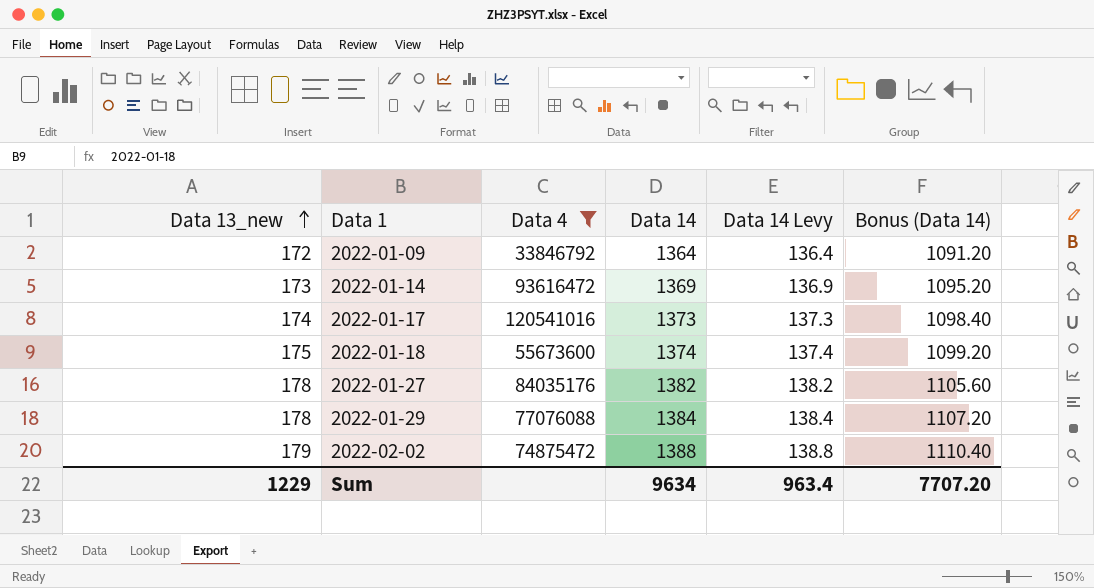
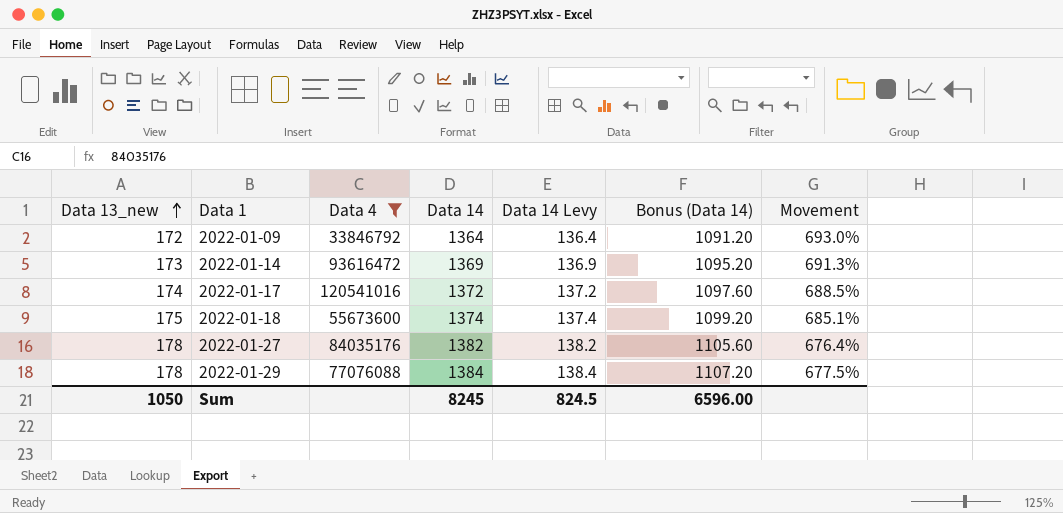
column Movement | formula: none -> ([Data 14] - [Data 13_new]) / [Data 13_new]
row 2022-02-02: 179 | 74875472 | 1388 | 138.8 | 1110.40 -> none
2022-01-17 | Data 14: 1373 -> 1372
2022-01-17 | Data 14 Levy: 137.3 -> 137.2
2022-01-17 | Bonus (Data 14): 1098.40 -> 1097.60
Sum | Data 13_new: 1229 -> 1050
Sum | Data 14: 9634 -> 8245
Sum | Data 14 Levy: 963.4 -> 824.5
Sum | Bonus (Data 14): 7707.20 -> 6596.00

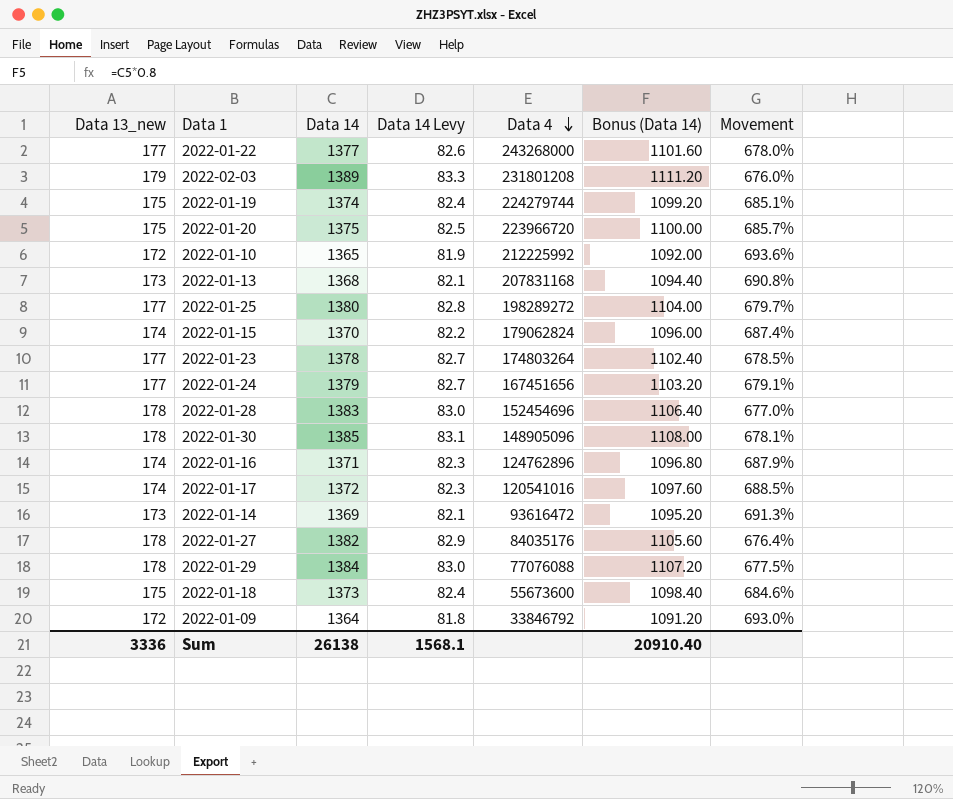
filter: Data 4 <= 120541016 -> none
row order: Data 13_new ascending -> Data 4 descending
column Data 14 Levy | formula: [Data 14] * 0.1 -> [Data 14] * 0.06
column Data 4 | position: 3 -> 5
2022-01-18 | Data 14: 1374 -> 1373
2022-01-18 | Bonus (Data 14): 1099.20 -> 1098.40
2022-01-18 | Movement: 685.1% -> 684.6%
Sum | Data 13_new: 1050 -> 3336
Sum | Data 14: 8245 -> 26138
Sum | Data 14 Levy: 824.5 -> 1568.1
Sum | Bonus (Data 14): 6596.00 -> 20910.40

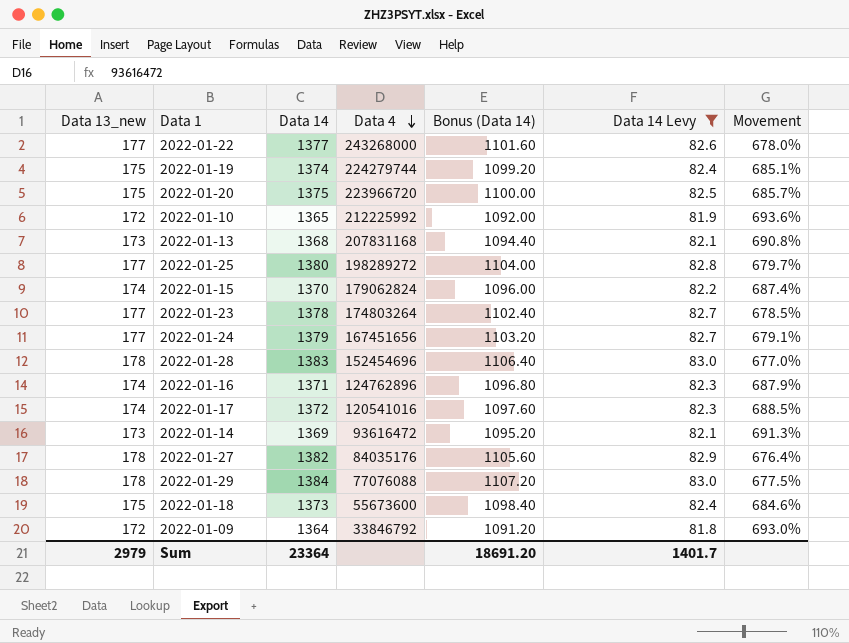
filter: none -> Data 14 Levy <= 83.0
column Data 14 Levy | position: 4 -> 6
Sum | Data 13_new: 3336 -> 2979
Sum | Data 14: 26138 -> 23364
Sum | Bonus (Data 14): 20910.40 -> 18691.20
Sum | Data 14 Levy: 1568.1 -> 1401.7

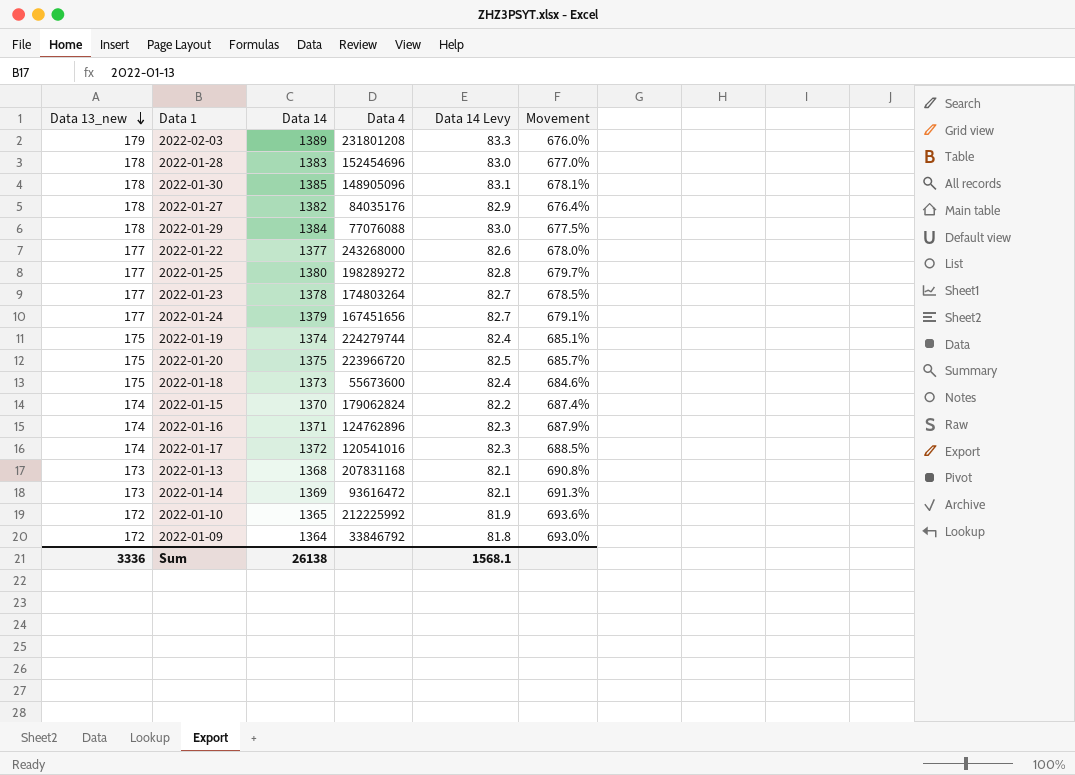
filter: Data 14 Levy <= 83.0 -> none
row order: Data 4 descending -> Data 13_new descending
column Bonus (Data 14) | formula: [Data 14] * 0.8 -> none
Sum | Data 13_new: 2979 -> 3336
Sum | Data 14: 23364 -> 26138
Sum | Data 14 Levy: 1401.7 -> 1568.1

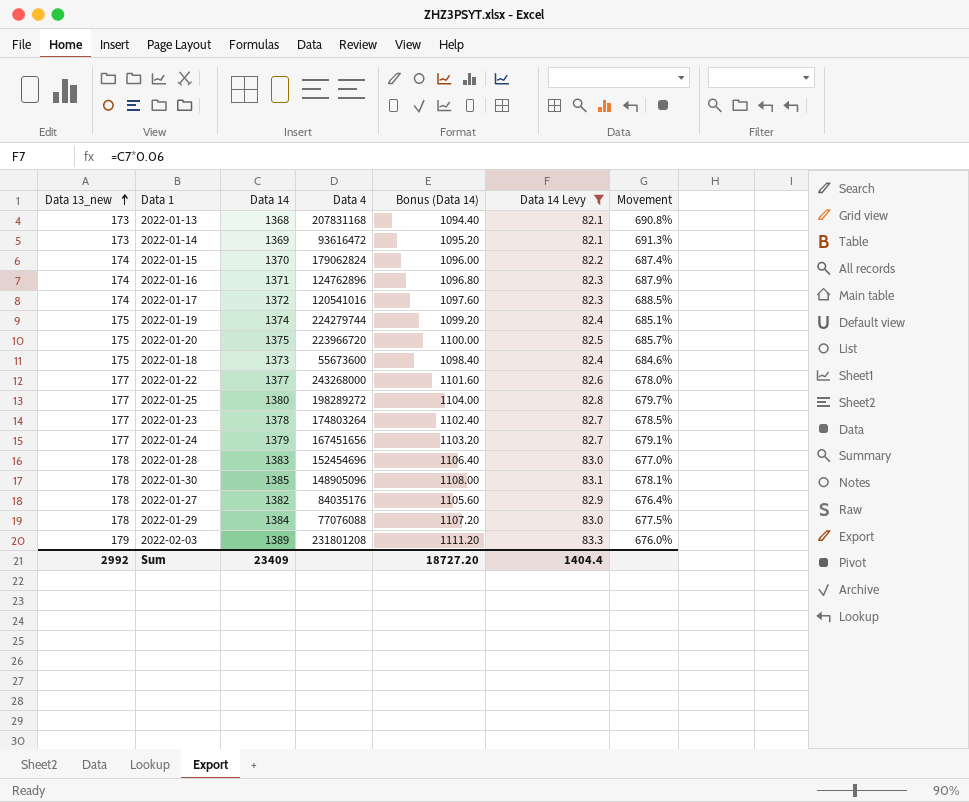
filter: none -> Data 14 Levy >= 82.1
row order: Data 13_new descending -> Data 13_new ascending
column Bonus (Data 14) | formula: none -> [Data 14] * 0.8
Sum | Data 13_new: 3336 -> 2992
Sum | Data 14: 26138 -> 23409
Sum | Data 14 Levy: 1568.1 -> 1404.4

